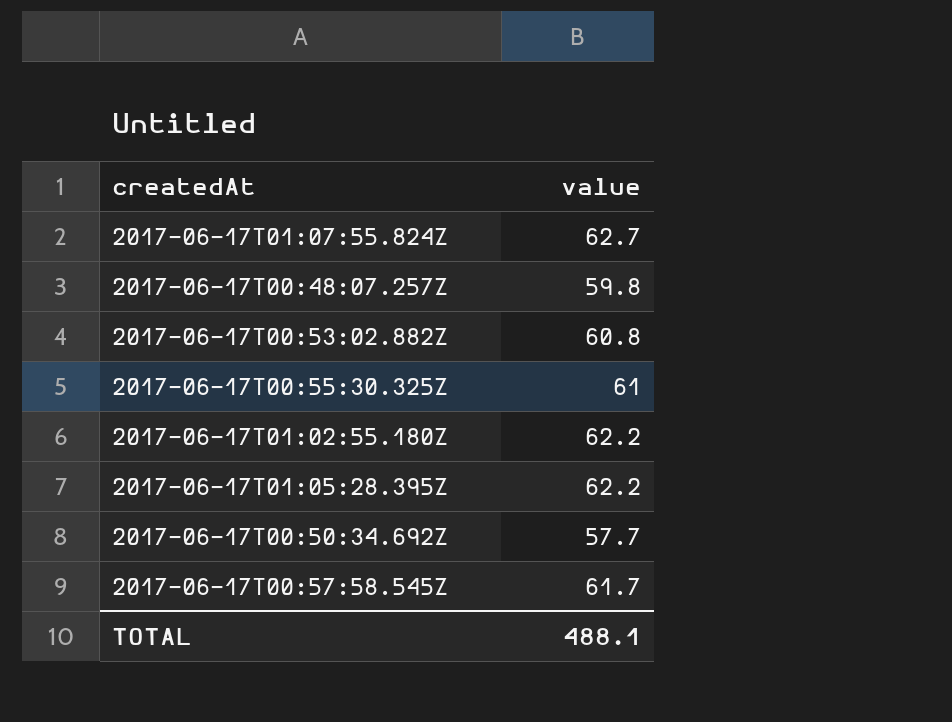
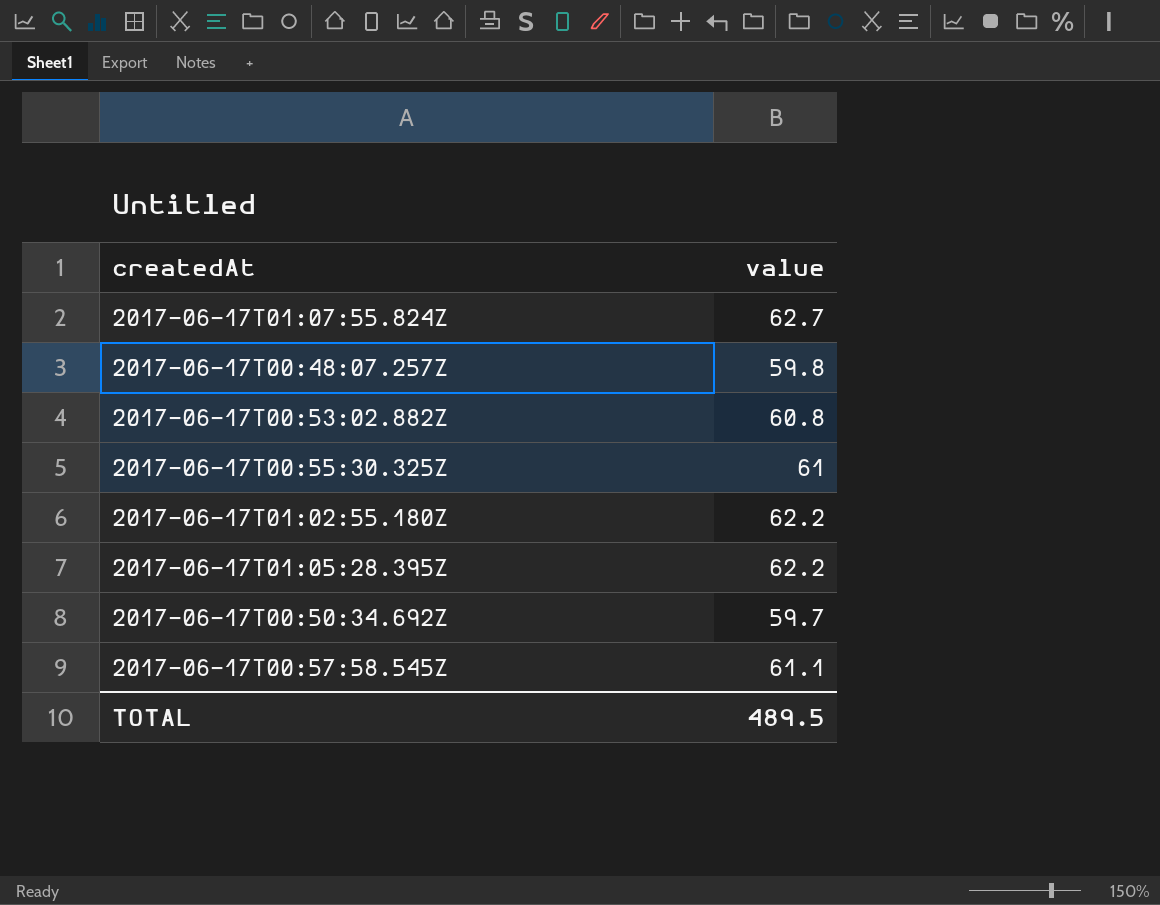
2017-06-17T00:50:34.692Z | value: 57.7 -> 59.7
2017-06-17T00:57:58.545Z | value: 61.7 -> 61.1
TOTAL | value: 488.1 -> 489.5

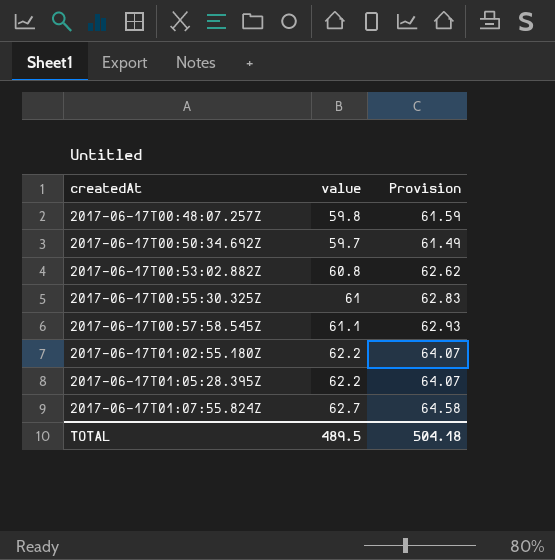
row order: none -> createdAt ascending
column Provision | formula: none -> [value] * 1.03

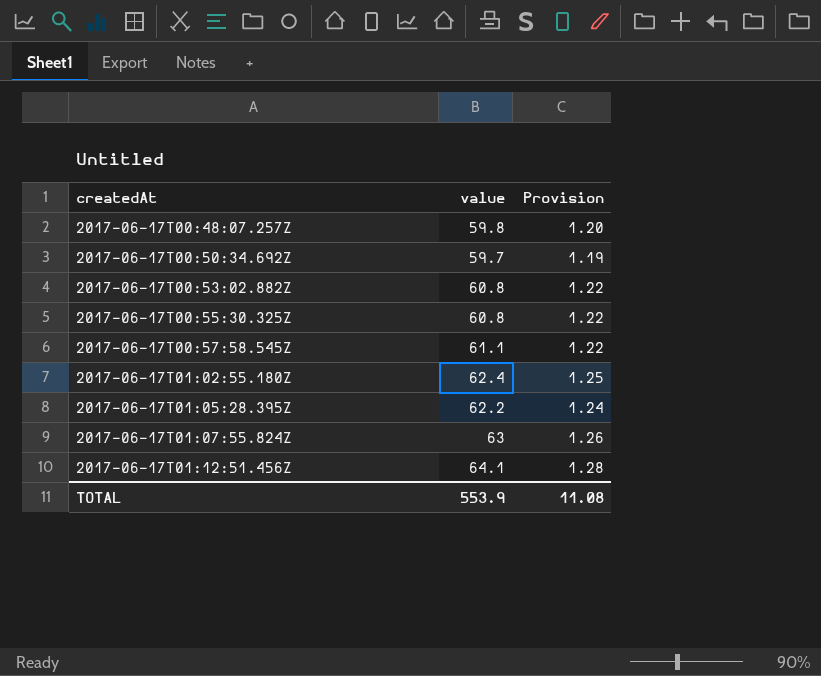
column Provision | formula: [value] * 1.03 -> [value] * 0.02
2017-06-17T00:55:30.325Z | value: 61 -> 60.8
2017-06-17T01:02:55.180Z | value: 62.2 -> 62.4
2017-06-17T01:07:55.824Z | value: 62.7 -> 63
row 2017-06-17T01:12:51.456Z: none -> 64.1 | 1.28
TOTAL | value: 489.5 -> 553.9
TOTAL | Provision: 504.18 -> 11.08

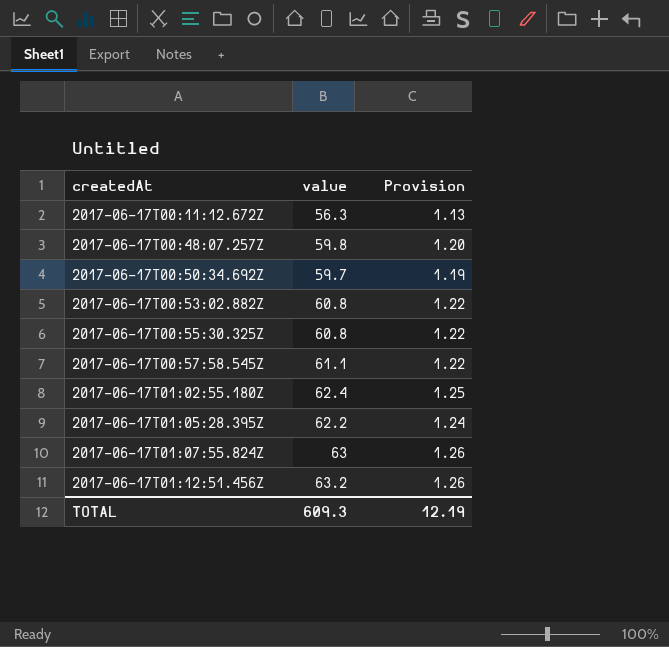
row 2017-06-17T00:11:12.672Z: none -> 56.3 | 1.13
2017-06-17T01:12:51.456Z | value: 64.1 -> 63.2
2017-06-17T01:12:51.456Z | Provision: 1.28 -> 1.26
TOTAL | value: 553.9 -> 609.3
TOTAL | Provision: 11.08 -> 12.19

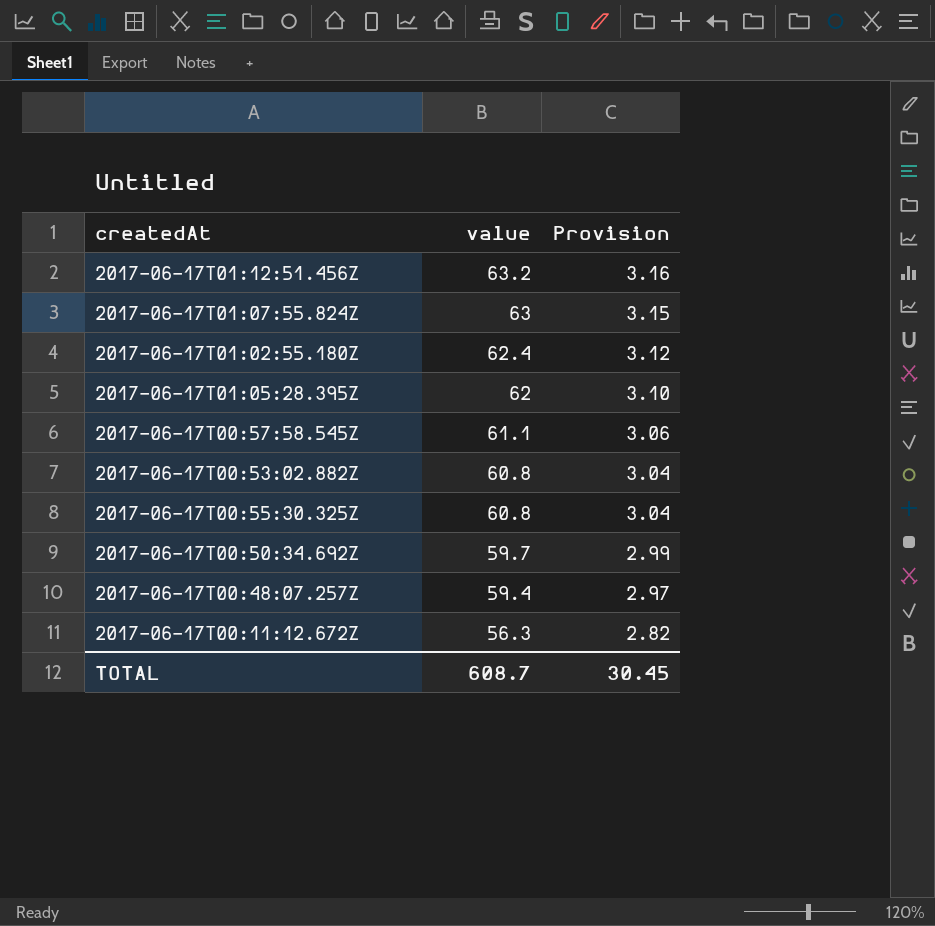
row order: createdAt ascending -> value descending
column Provision | formula: [value] * 0.02 -> [value] * 0.05
2017-06-17T01:05:28.395Z | value: 62.2 -> 62
2017-06-17T00:48:07.257Z | value: 59.8 -> 59.4
TOTAL | value: 609.3 -> 608.7
TOTAL | Provision: 12.19 -> 30.45

